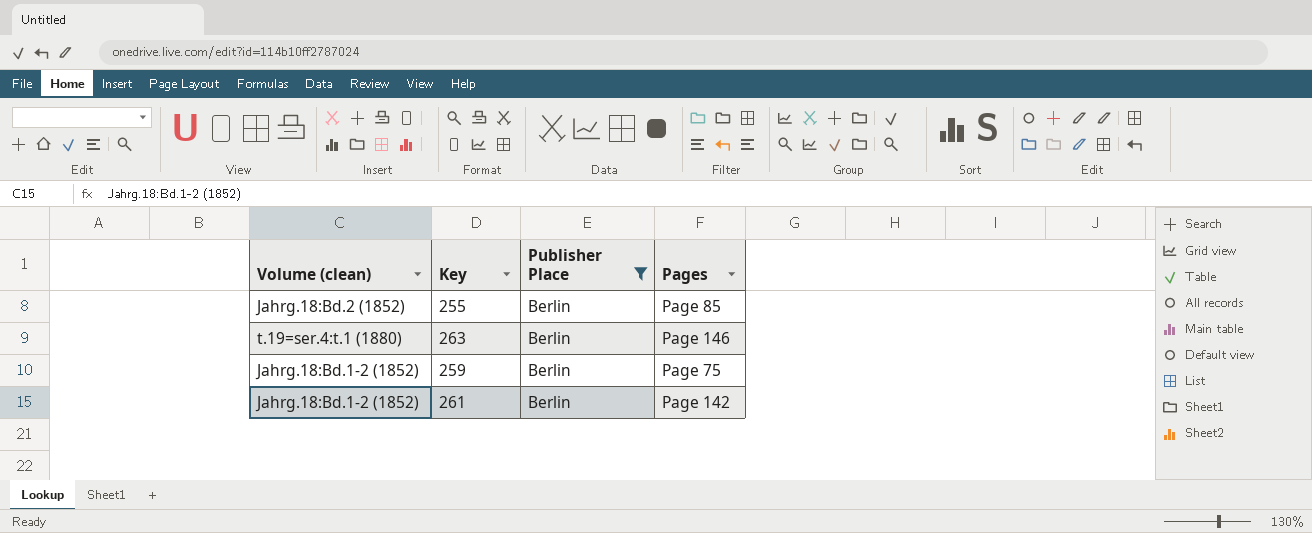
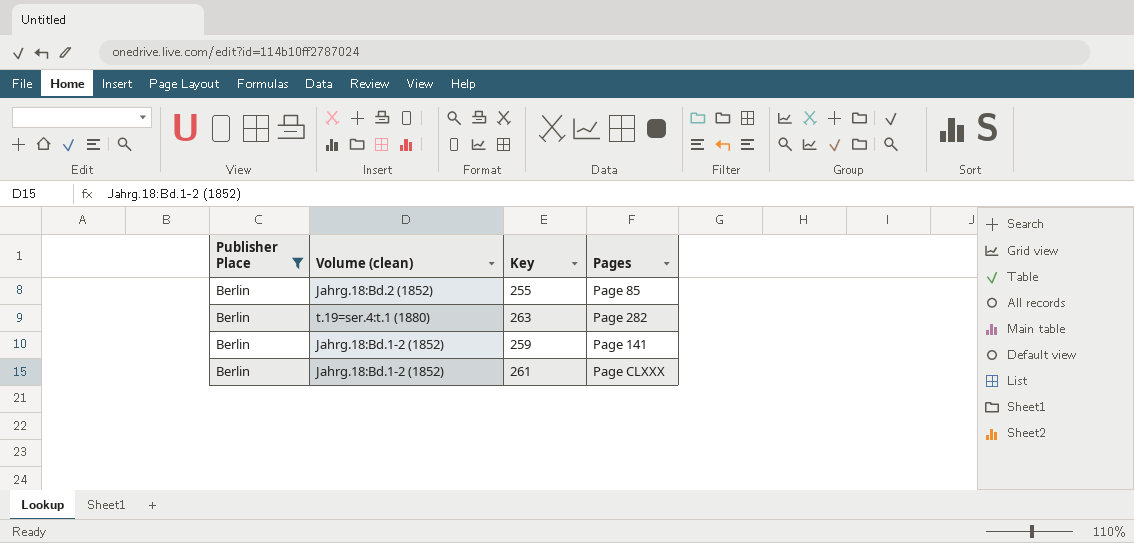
column Publisher Place | position: 3 -> 1
263 | Pages: Page 146 -> Page 282
259 | Pages: Page 75 -> Page 141
261 | Pages: Page 142 -> Page CLXXX

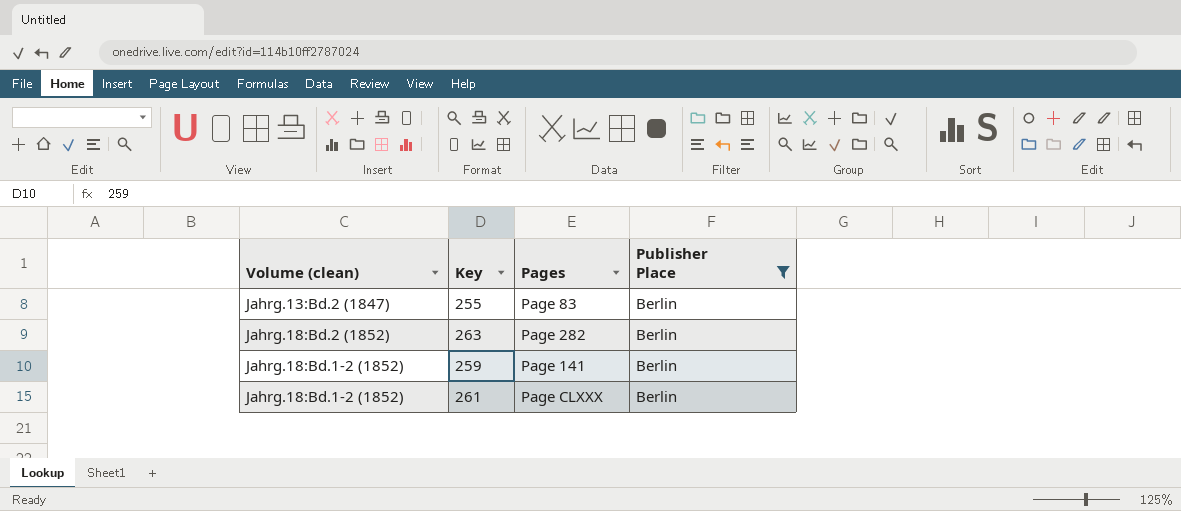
column Publisher Place | position: 1 -> 4
255 | Volume (clean): Jahrg.18:Bd.2 (1852) -> Jahrg.13:Bd.2 (1847)
255 | Pages: Page 85 -> Page 83
263 | Volume (clean): t.19=ser.4:t.1 (1880) -> Jahrg.18:Bd.2 (1852)

